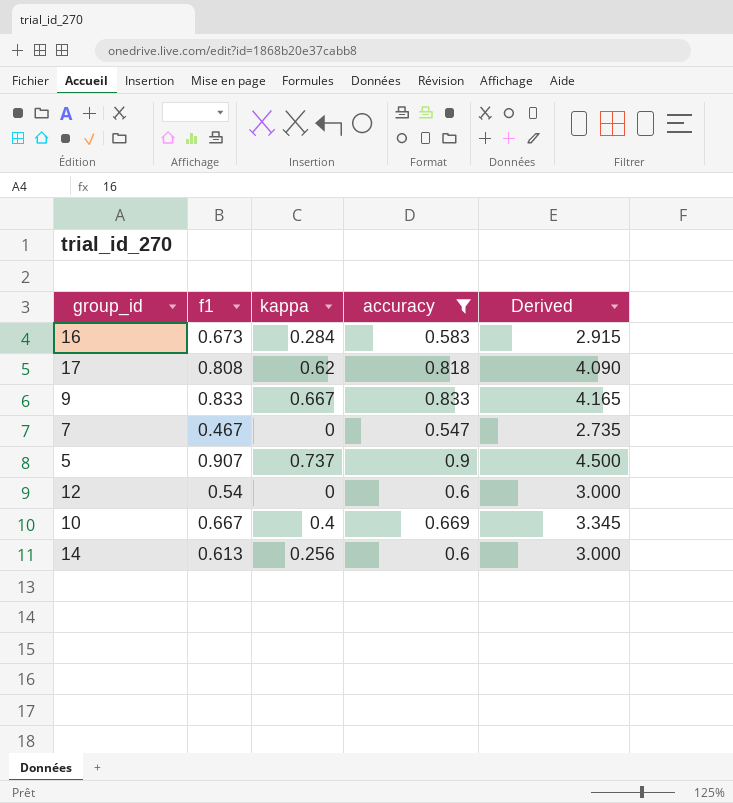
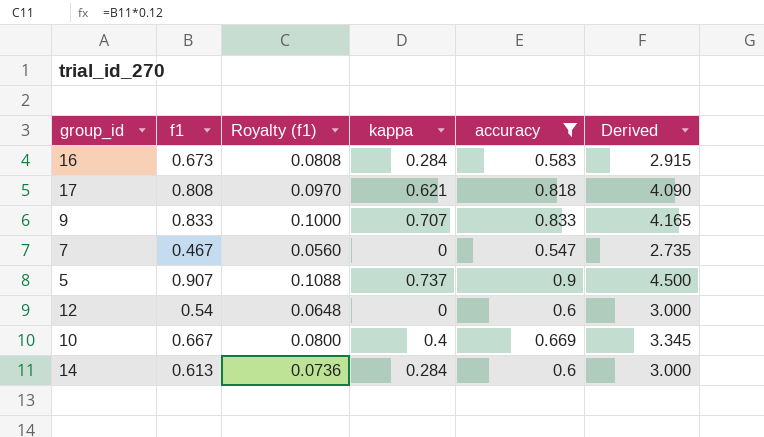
column Royalty (f1) | formula: none -> [f1] * 0.12
17 | kappa: 0.62 -> 0.621
9 | kappa: 0.667 -> 0.707
14 | kappa: 0.256 -> 0.284

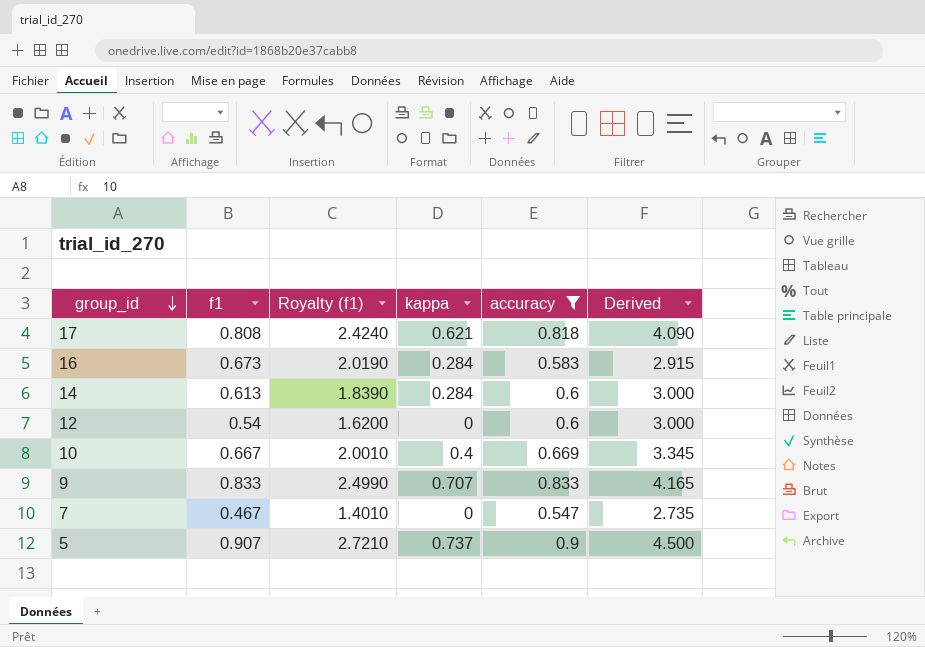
row order: none -> group_id descending
column Royalty (f1) | formula: [f1] * 0.12 -> [f1] * 3

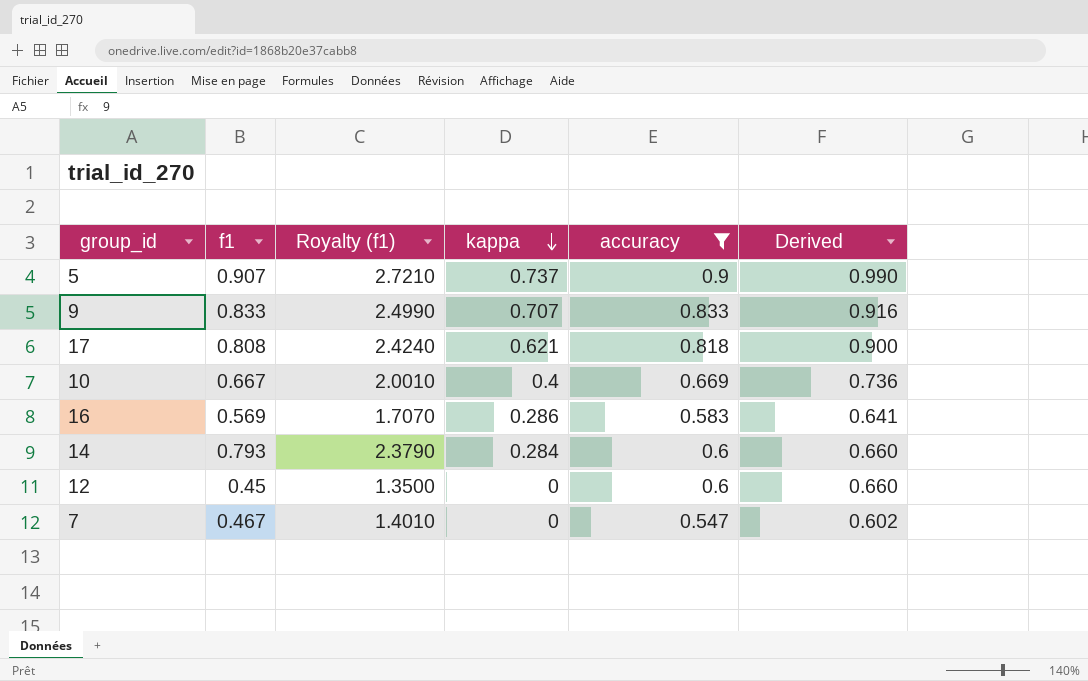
row order: group_id descending -> kappa descending
column Derived | formula: [accuracy] * 5 -> [accuracy] * 1.1
16 | f1: 0.673 -> 0.569
16 | Royalty (f1): 2.0190 -> 1.7070
16 | kappa: 0.284 -> 0.286
14 | f1: 0.613 -> 0.793
14 | Royalty (f1): 1.8390 -> 2.3790
12 | f1: 0.54 -> 0.45
12 | Royalty (f1): 1.6200 -> 1.3500

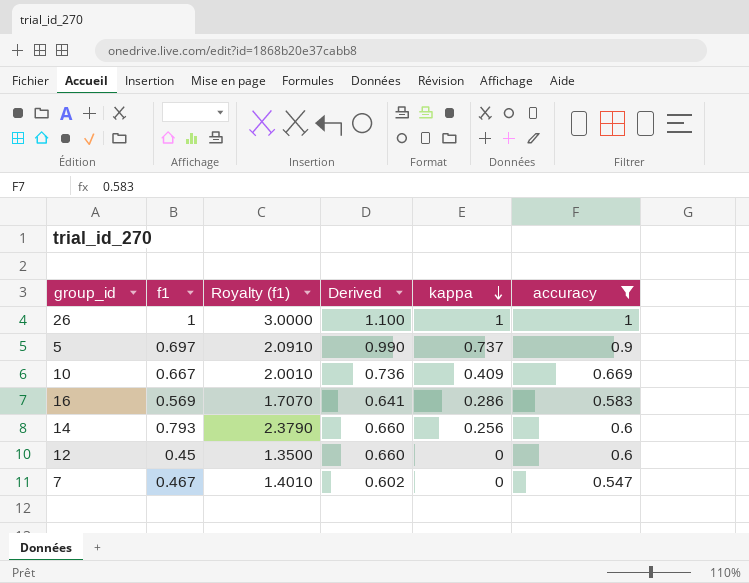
column Derived | position: 6 -> 4
row 9: 0.833 | 2.4990 | 0.707 | 0.833 | 0.916 -> none
row 17: 0.808 | 2.4240 | 0.621 | 0.818 | 0.900 -> none
row 26: none -> 1 | 3.0000 | 1.100 | 1 | 1
5 | f1: 0.907 -> 0.697
5 | Royalty (f1): 2.7210 -> 2.0910
10 | kappa: 0.4 -> 0.409
14 | kappa: 0.284 -> 0.256

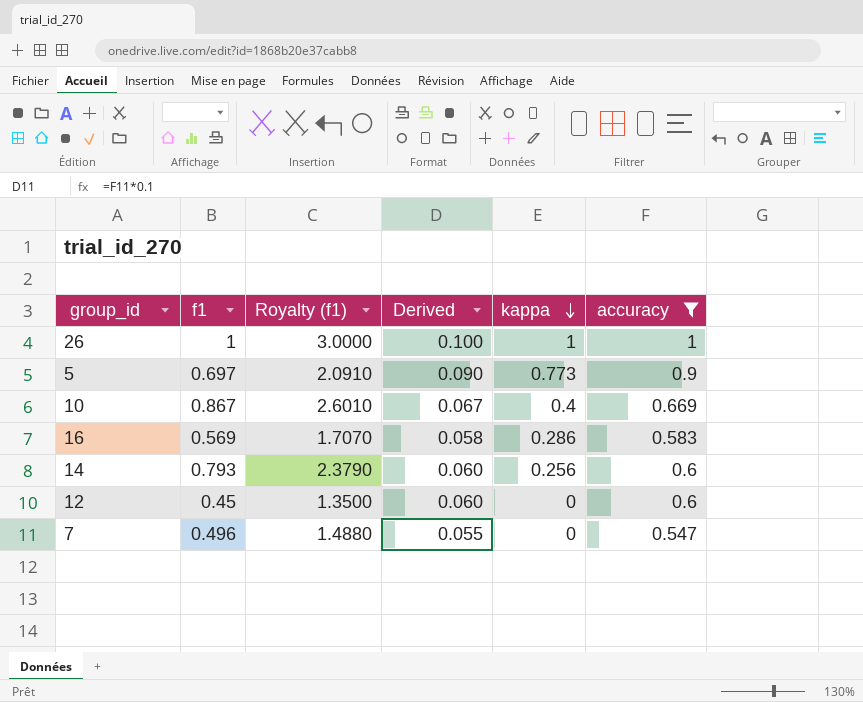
column Derived | formula: [accuracy] * 1.1 -> [accuracy] * 0.1
5 | kappa: 0.737 -> 0.773
10 | f1: 0.667 -> 0.867
10 | Royalty (f1): 2.0010 -> 2.6010
10 | kappa: 0.409 -> 0.4
7 | f1: 0.467 -> 0.496
7 | Royalty (f1): 1.4010 -> 1.4880

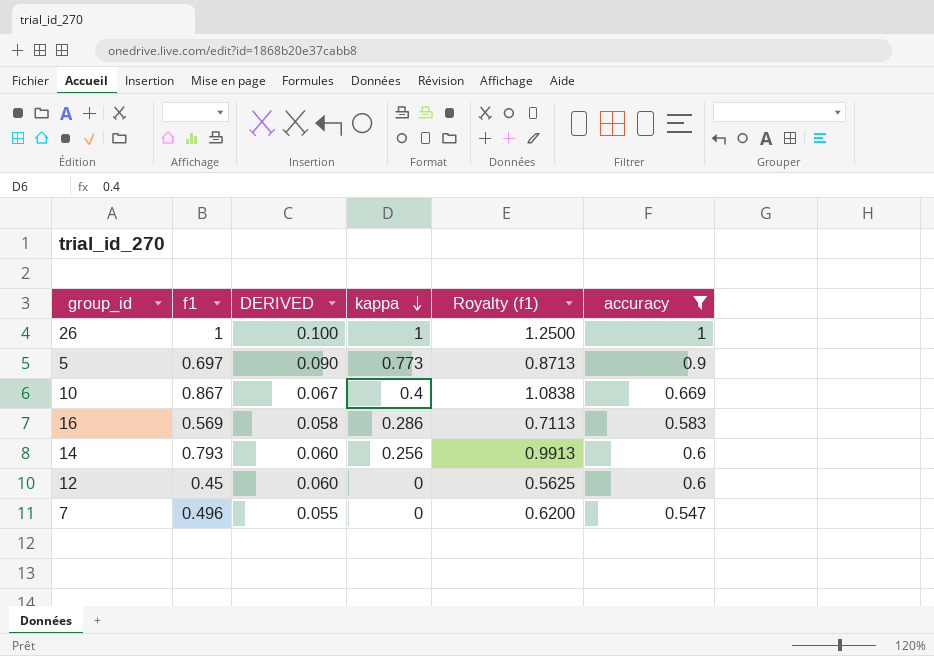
column name: Derived -> DERIVED
column Royalty (f1) | formula: [f1] * 3 -> [f1] * 1.25
column Royalty (f1) | position: 3 -> 5

